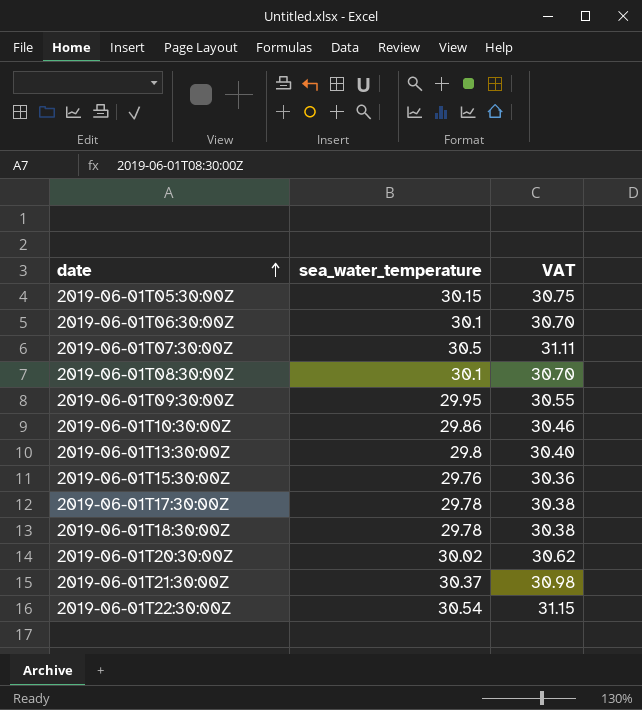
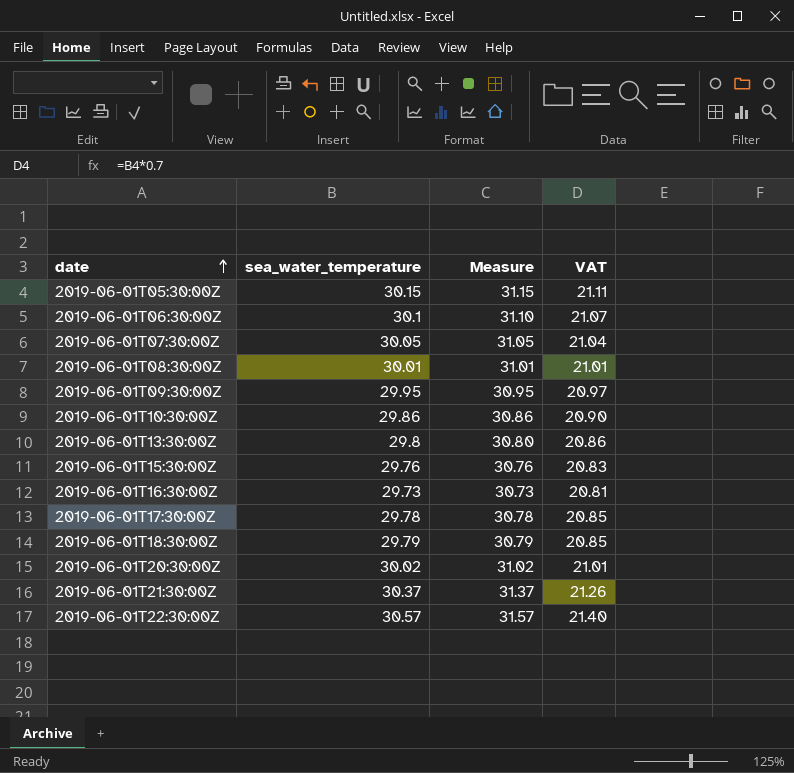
column Measure | formula: none -> [sea_water_temperature] + 1
column VAT | formula: [sea_water_temperature] * 1.02 -> [sea_water_temperature] * 0.7
2019-06-01T07:30:00Z | sea_water_temperature: 30.5 -> 30.05
2019-06-01T08:30:00Z | sea_water_temperature: 30.1 -> 30.01
row 2019-06-01T16:30:00Z: none -> 29.73 | 30.73 | 20.81
2019-06-01T18:30:00Z | sea_water_temperature: 29.78 -> 29.79
2019-06-01T22:30:00Z | sea_water_temperature: 30.54 -> 30.57

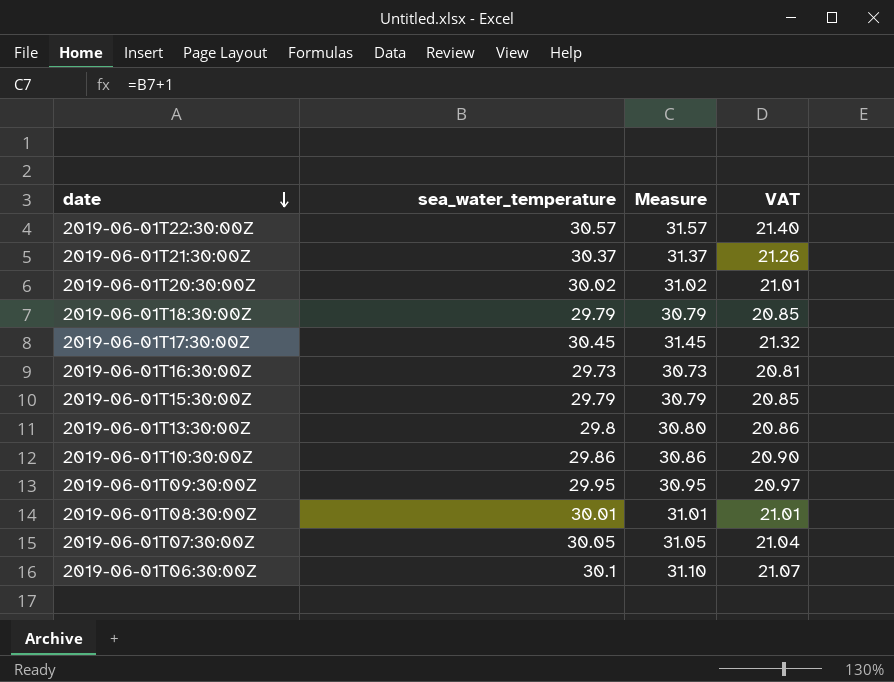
row order: date ascending -> date descending
row 2019-06-01T05:30:00Z: 30.15 | 31.15 | 21.11 -> none
2019-06-01T17:30:00Z | sea_water_temperature: 29.78 -> 30.45
2019-06-01T17:30:00Z | Measure: 30.78 -> 31.45
2019-06-01T17:30:00Z | VAT: 20.85 -> 21.32
2019-06-01T15:30:00Z | sea_water_temperature: 29.76 -> 29.79
2019-06-01T15:30:00Z | Measure: 30.76 -> 30.79
2019-06-01T15:30:00Z | VAT: 20.83 -> 20.85

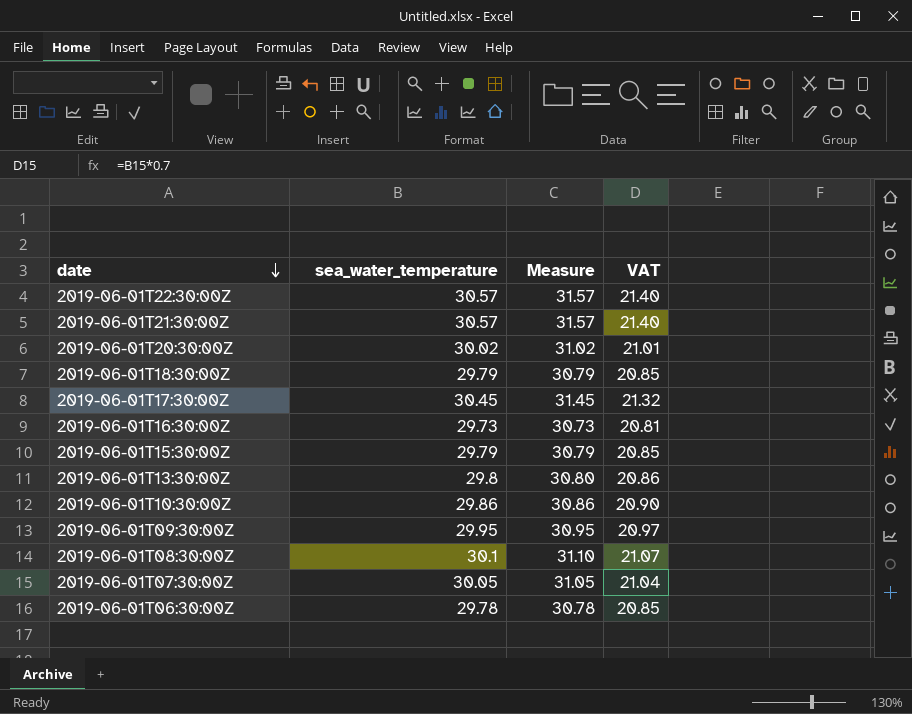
2019-06-01T21:30:00Z | sea_water_temperature: 30.37 -> 30.57
2019-06-01T21:30:00Z | Measure: 31.37 -> 31.57
2019-06-01T21:30:00Z | VAT: 21.26 -> 21.40
2019-06-01T08:30:00Z | sea_water_temperature: 30.01 -> 30.1
2019-06-01T08:30:00Z | Measure: 31.01 -> 31.10
2019-06-01T08:30:00Z | VAT: 21.01 -> 21.07
2019-06-01T06:30:00Z | sea_water_temperature: 30.1 -> 29.78
2019-06-01T06:30:00Z | Measure: 31.10 -> 30.78
2019-06-01T06:30:00Z | VAT: 21.07 -> 20.85

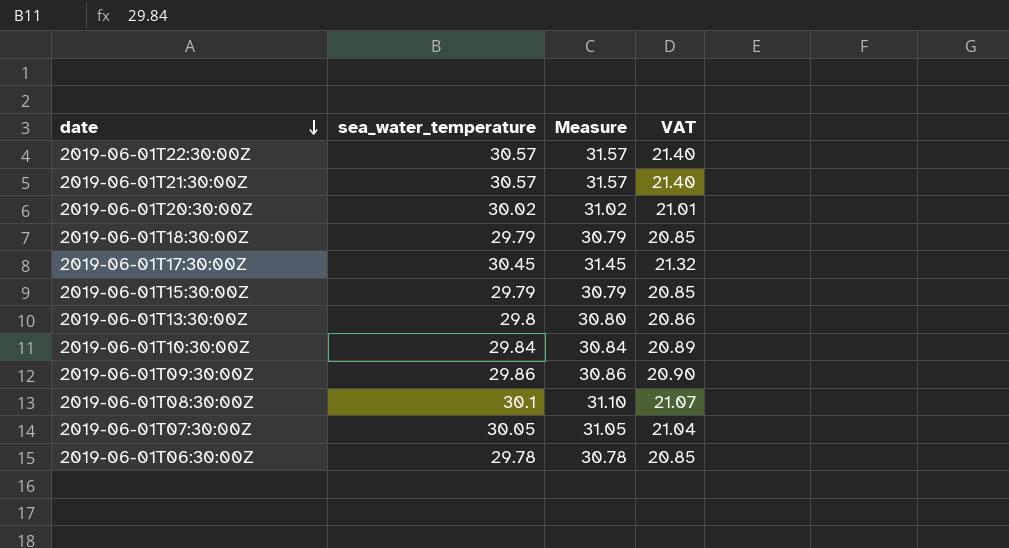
row 2019-06-01T16:30:00Z: 29.73 | 30.73 | 20.81 -> none
2019-06-01T10:30:00Z | sea_water_temperature: 29.86 -> 29.84
2019-06-01T10:30:00Z | Measure: 30.86 -> 30.84
2019-06-01T10:30:00Z | VAT: 20.90 -> 20.89
2019-06-01T09:30:00Z | sea_water_temperature: 29.95 -> 29.86
2019-06-01T09:30:00Z | Measure: 30.95 -> 30.86
2019-06-01T09:30:00Z | VAT: 20.97 -> 20.90

